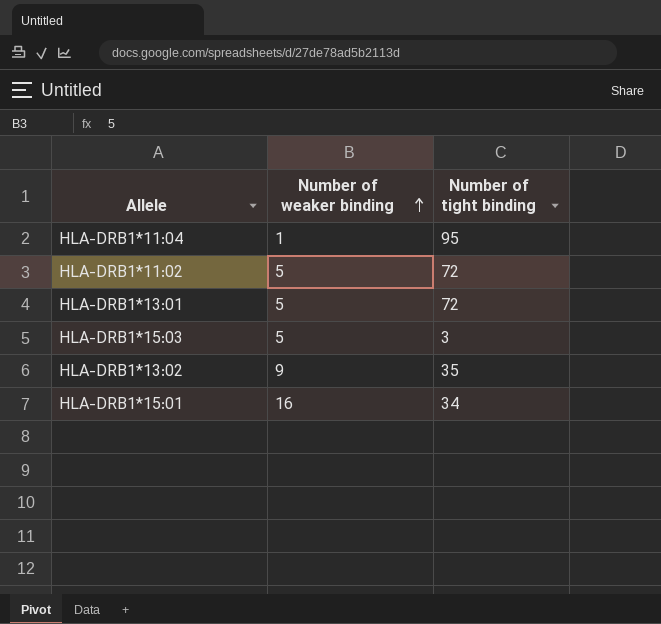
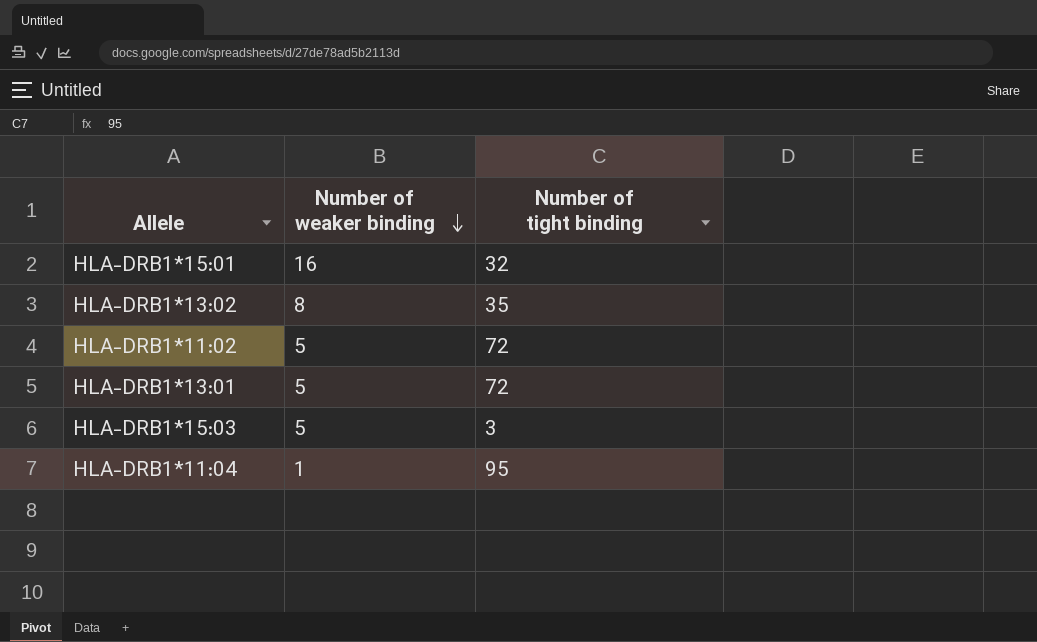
row order: Number of weaker binding ascending -> Number of weaker binding descending
HLA-DRB1*15:01 | Number of tight binding: 34 -> 32
HLA-DRB1*13:02 | Number of weaker binding: 9 -> 8

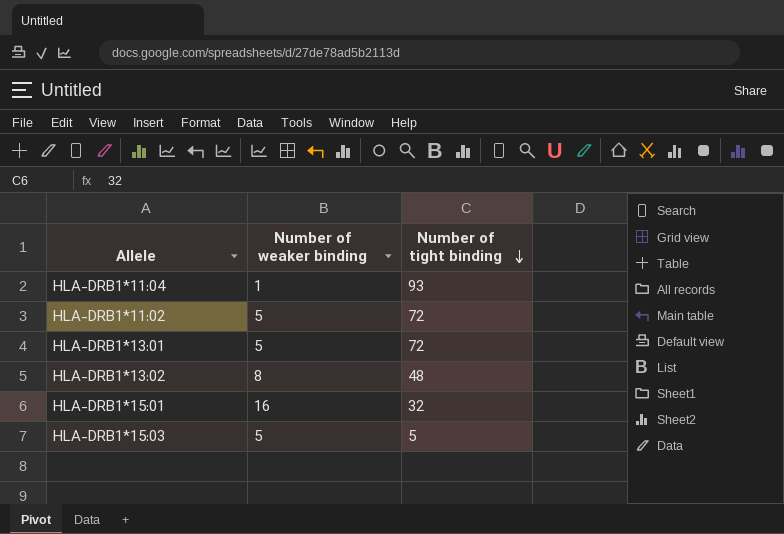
row order: Number of weaker binding descending -> Number of tight binding descending
HLA-DRB1*11:04 | Number of tight binding: 95 -> 93
HLA-DRB1*13:02 | Number of tight binding: 35 -> 48
HLA-DRB1*15:03 | Number of tight binding: 3 -> 5

